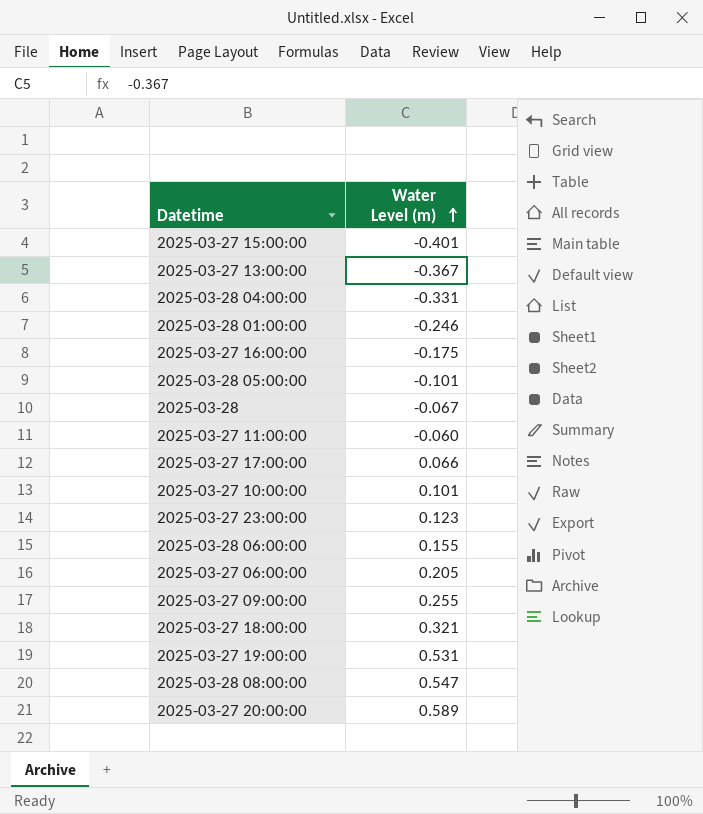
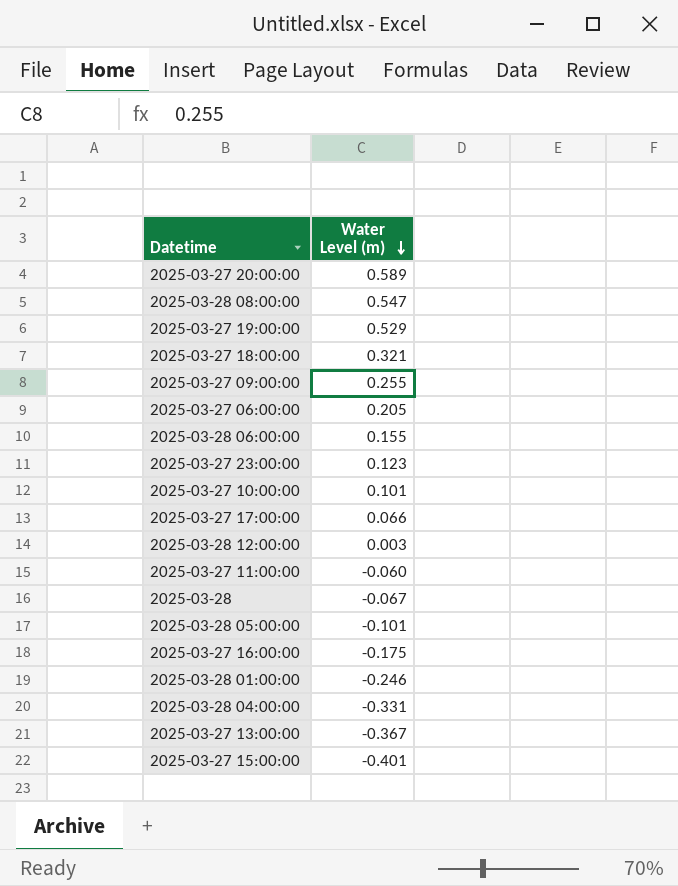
row order: Water Level (m) ascending -> Water Level (m) descending
2025-03-27 19:00:00 | Water Level (m): 0.531 -> 0.529
row 2025-03-28 12:00:00: none -> 0.003

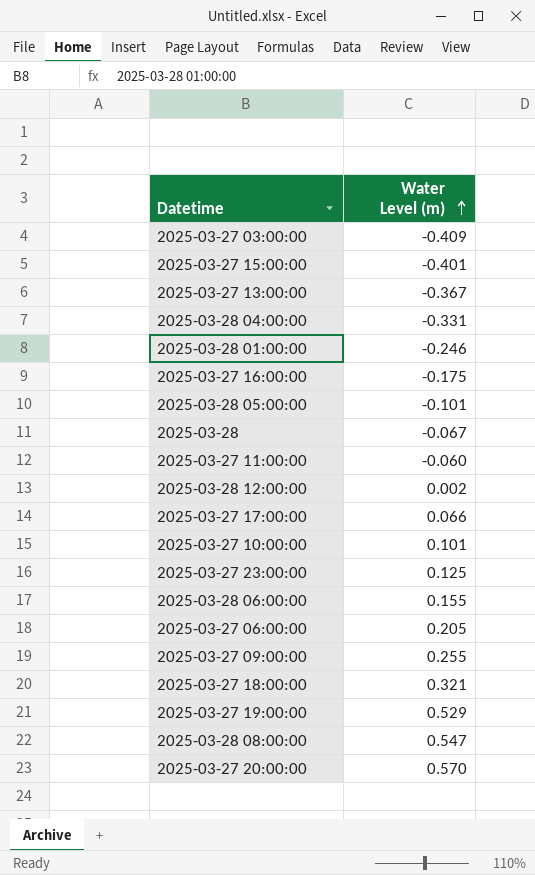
row order: Water Level (m) descending -> Water Level (m) ascending
row 2025-03-27 03:00:00: none -> -0.409
2025-03-28 12:00:00 | Water Level (m): 0.003 -> 0.002
2025-03-27 23:00:00 | Water Level (m): 0.123 -> 0.125
2025-03-27 20:00:00 | Water Level (m): 0.589 -> 0.570

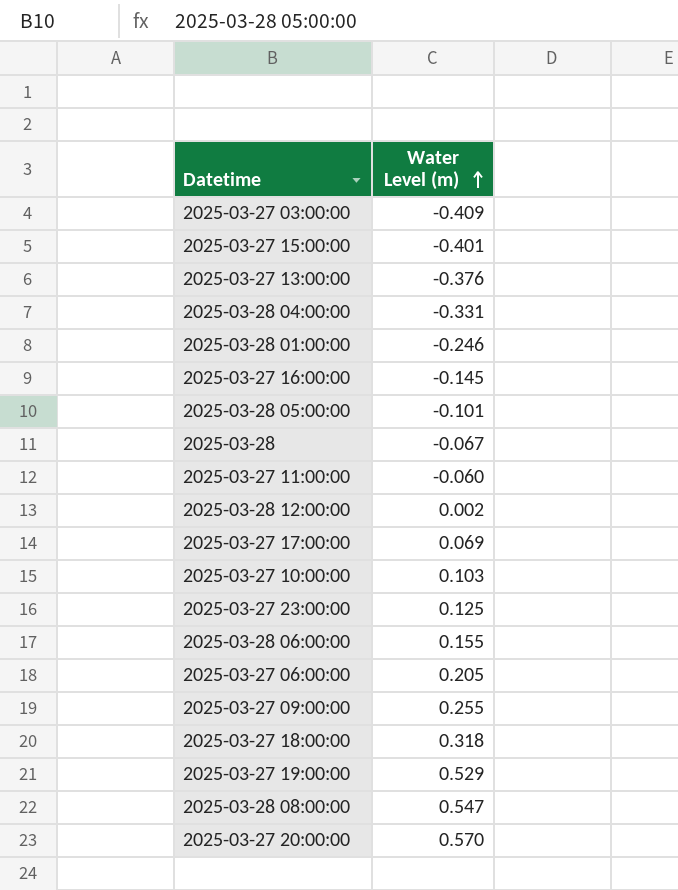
2025-03-27 13:00:00 | Water Level (m): -0.367 -> -0.376
2025-03-27 16:00:00 | Water Level (m): -0.175 -> -0.145
2025-03-27 17:00:00 | Water Level (m): 0.066 -> 0.069
2025-03-27 10:00:00 | Water Level (m): 0.101 -> 0.103
2025-03-27 18:00:00 | Water Level (m): 0.321 -> 0.318

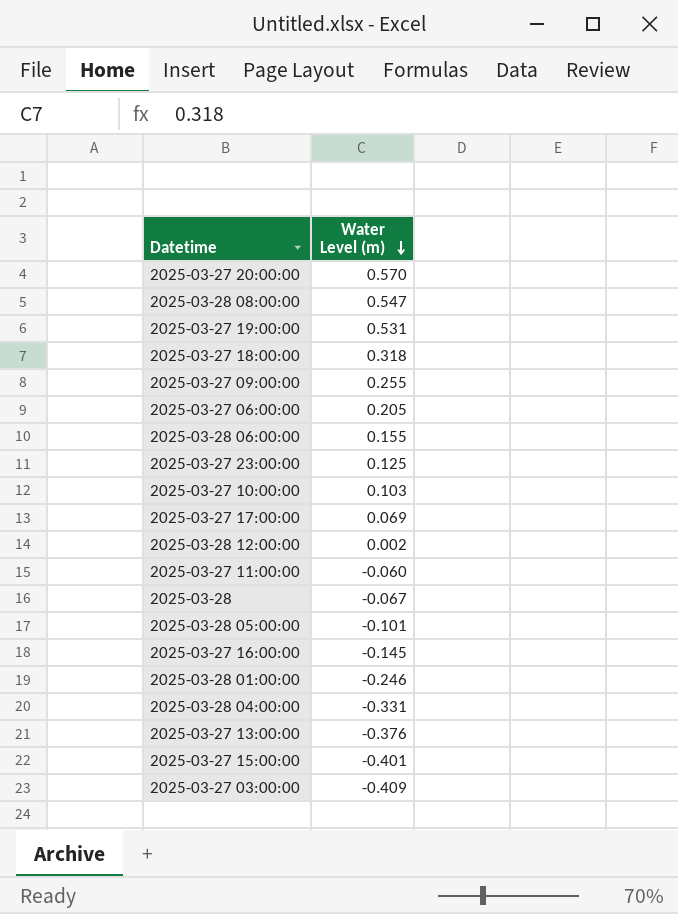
row order: Water Level (m) ascending -> Water Level (m) descending
2025-03-27 19:00:00 | Water Level (m): 0.529 -> 0.531

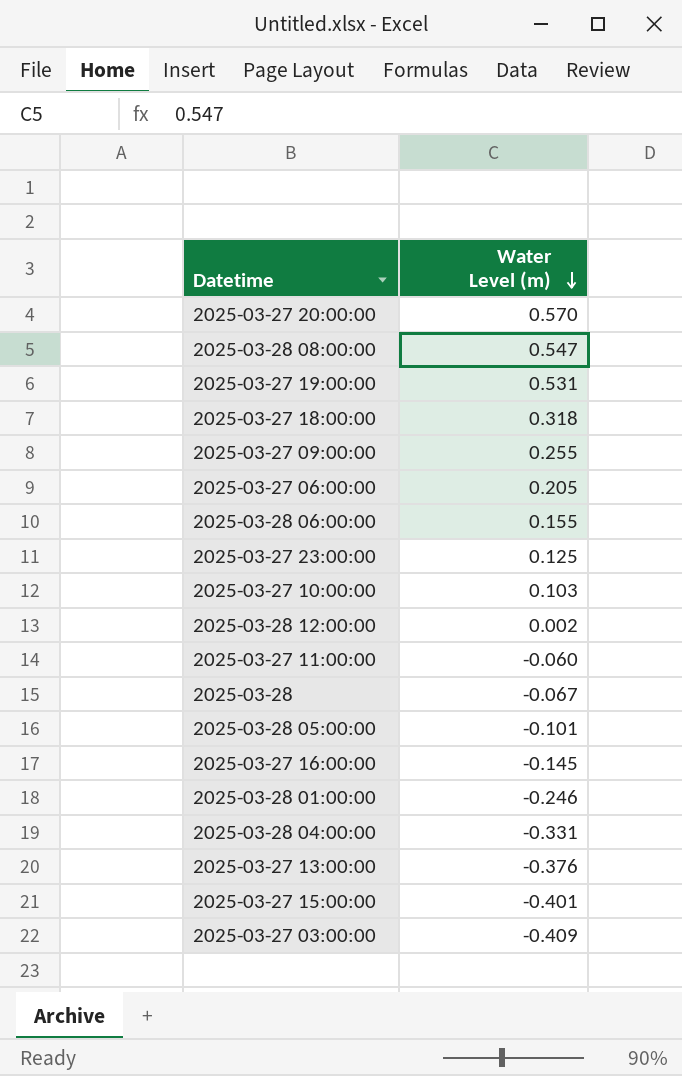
row 2025-03-27 17:00:00: 0.069 -> none

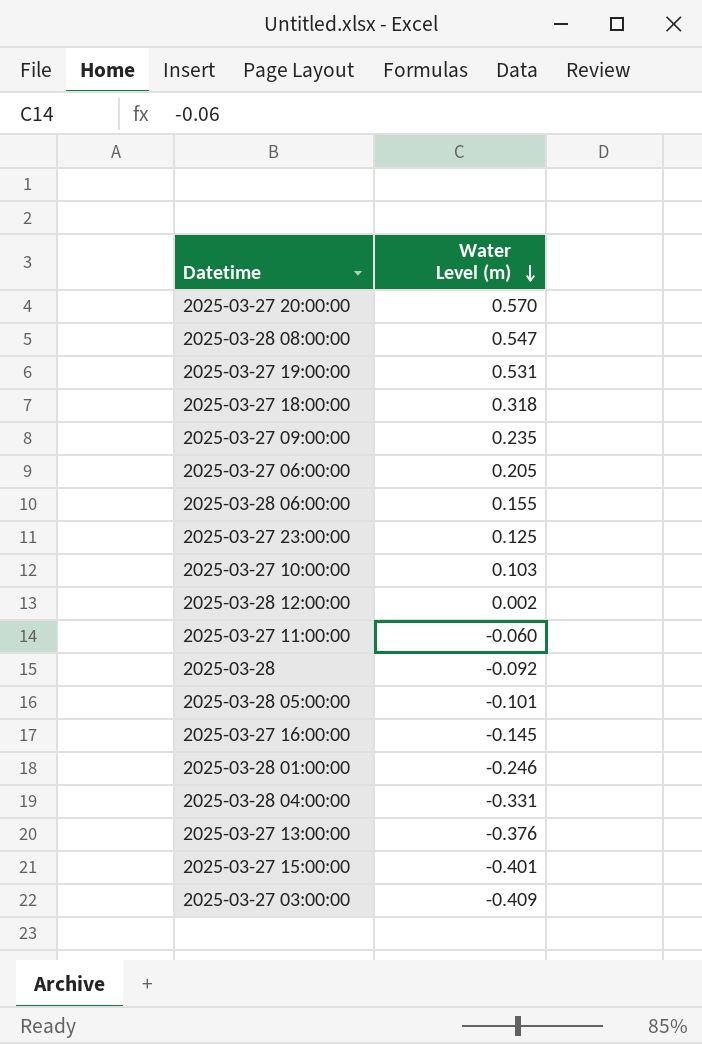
2025-03-27 09:00:00 | Water Level (m): 0.255 -> 0.235
2025-03-28 | Water Level (m): -0.067 -> -0.092

